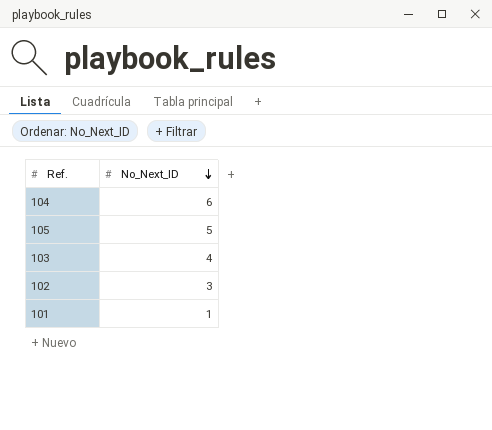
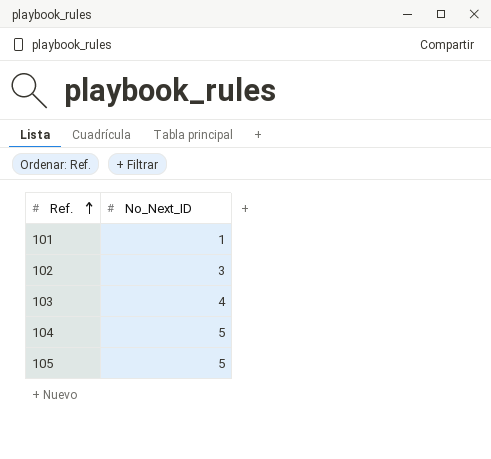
row order: No_Next_ID descending -> Ref. ascending
104 | No_Next_ID: 6 -> 5

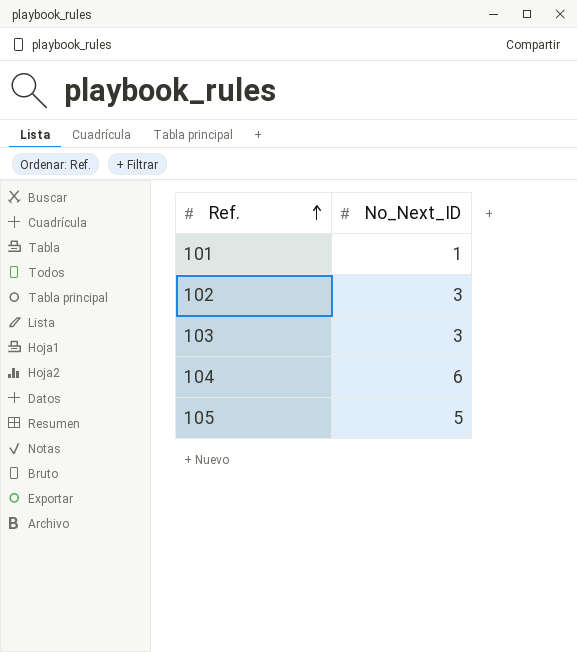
103 | No_Next_ID: 4 -> 3
104 | No_Next_ID: 5 -> 6

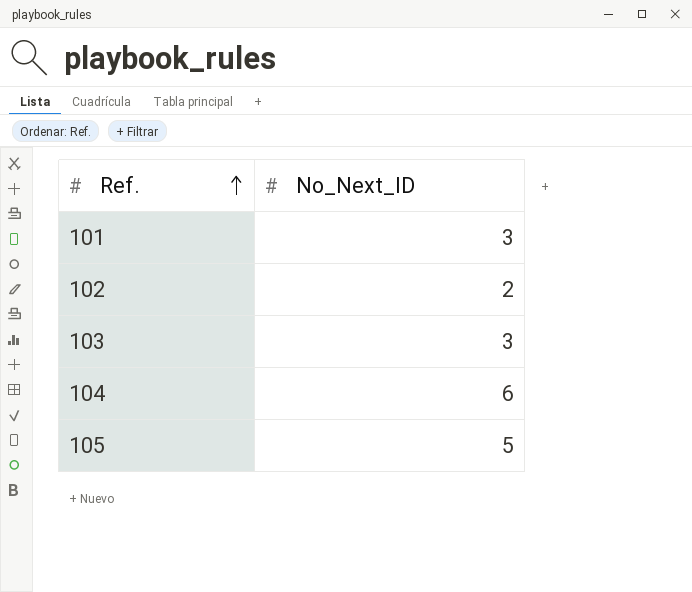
101 | No_Next_ID: 1 -> 3
102 | No_Next_ID: 3 -> 2

